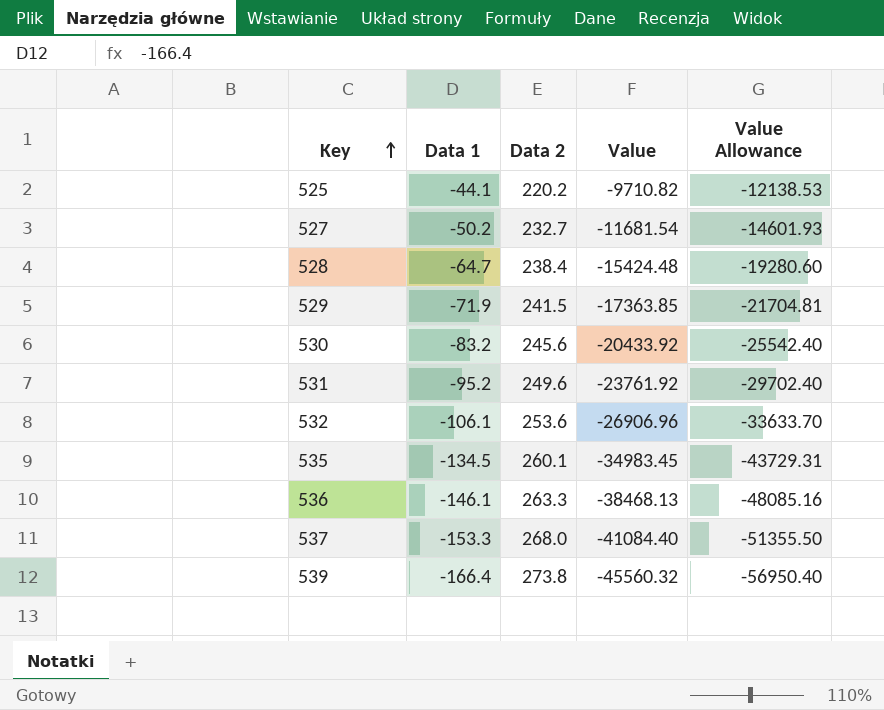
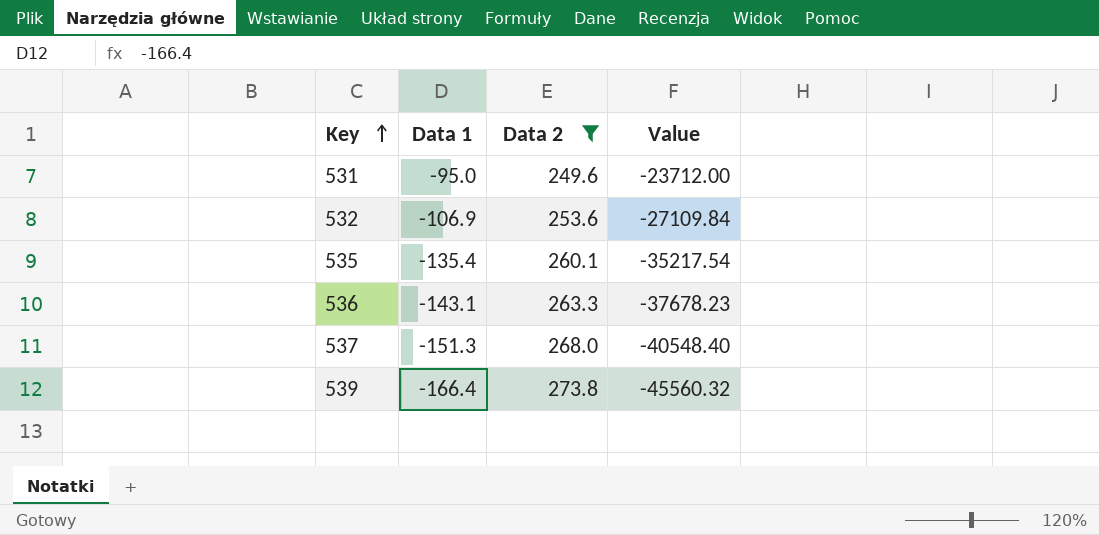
filter: none -> Data 2 >= 249.6
column Value Allowance | formula: [Value] * 1.25 -> none
531 | Data 1: -95.2 -> -95.0
531 | Value: -23761.92 -> -23712.00
532 | Data 1: -106.1 -> -106.9
532 | Value: -26906.96 -> -27109.84
535 | Data 1: -134.5 -> -135.4
535 | Value: -34983.45 -> -35217.54
536 | Data 1: -146.1 -> -143.1
536 | Value: -38468.13 -> -37678.23
537 | Data 1: -153.3 -> -151.3
537 | Value: -41084.40 -> -40548.40

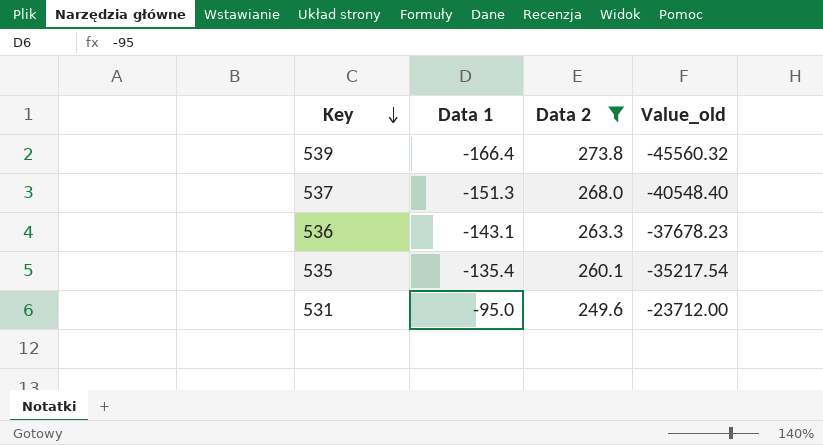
row order: Key ascending -> Key descending
column name: Value -> Value_old
row 532: -106.9 | 253.6 | -27109.84 -> none

